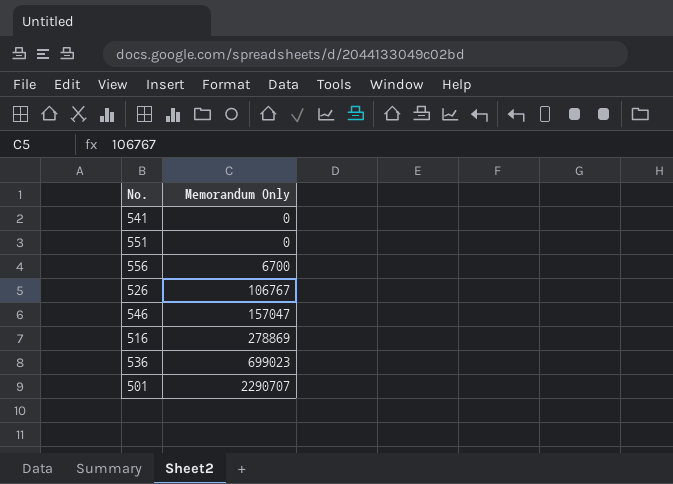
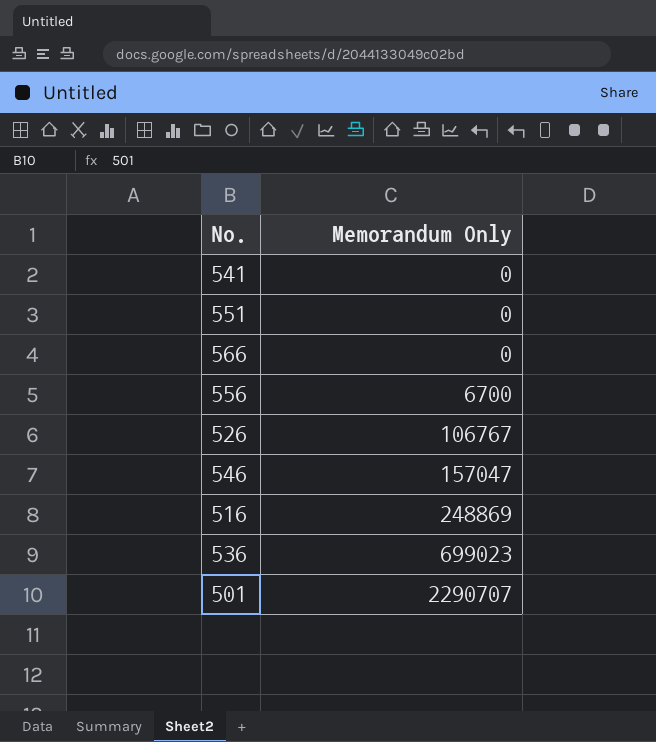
row 566: none -> 0
516 | Memorandum Only: 278869 -> 248869

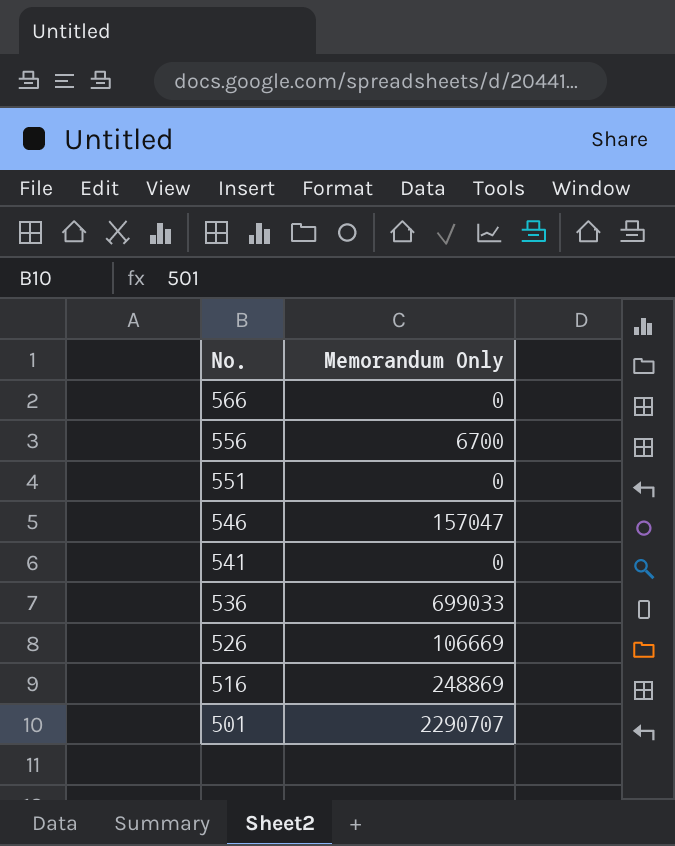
row order: Memorandum Only ascending -> No. descending
536 | Memorandum Only: 699023 -> 699033
526 | Memorandum Only: 106767 -> 106669

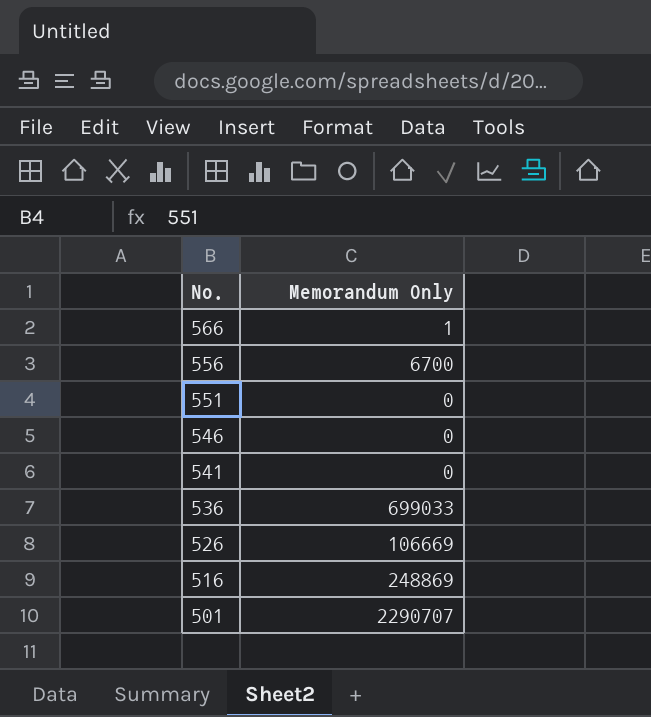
566 | Memorandum Only: 0 -> 1
546 | Memorandum Only: 157047 -> 0

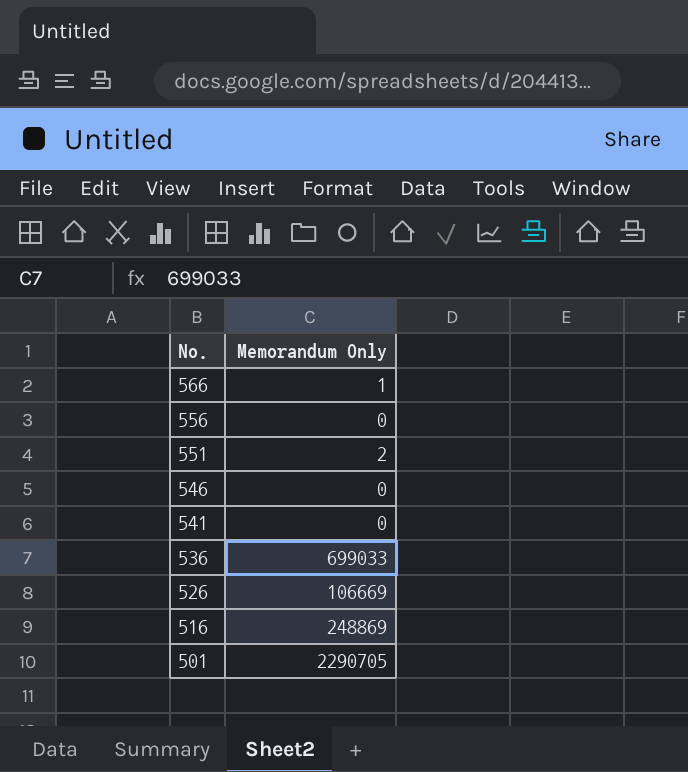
556 | Memorandum Only: 6700 -> 0
551 | Memorandum Only: 0 -> 2
501 | Memorandum Only: 2290707 -> 2290705

